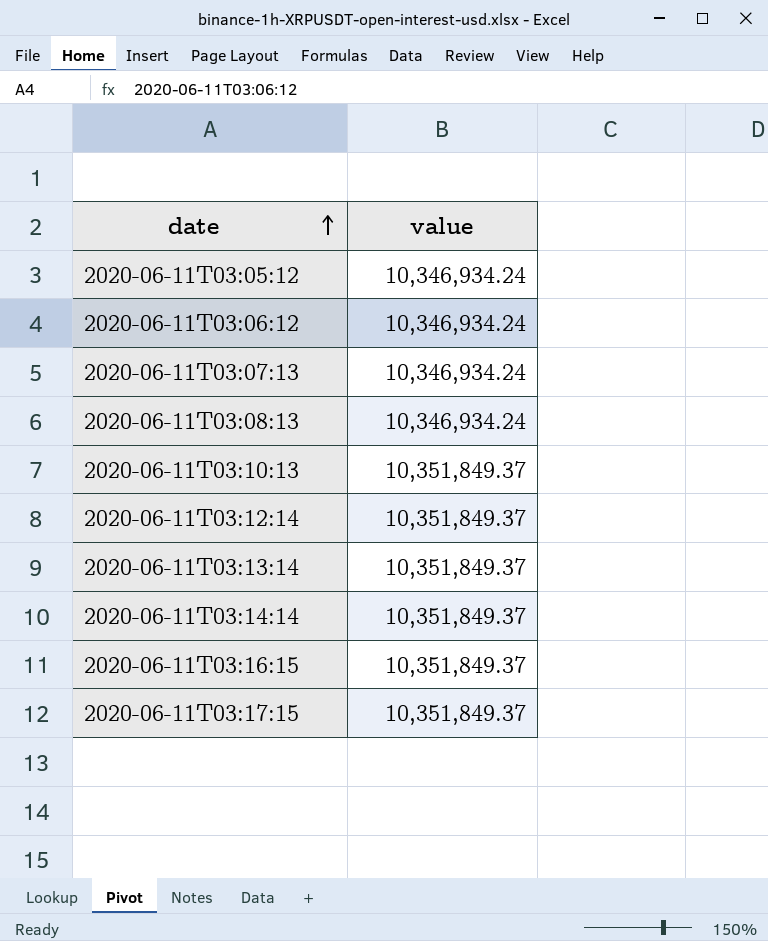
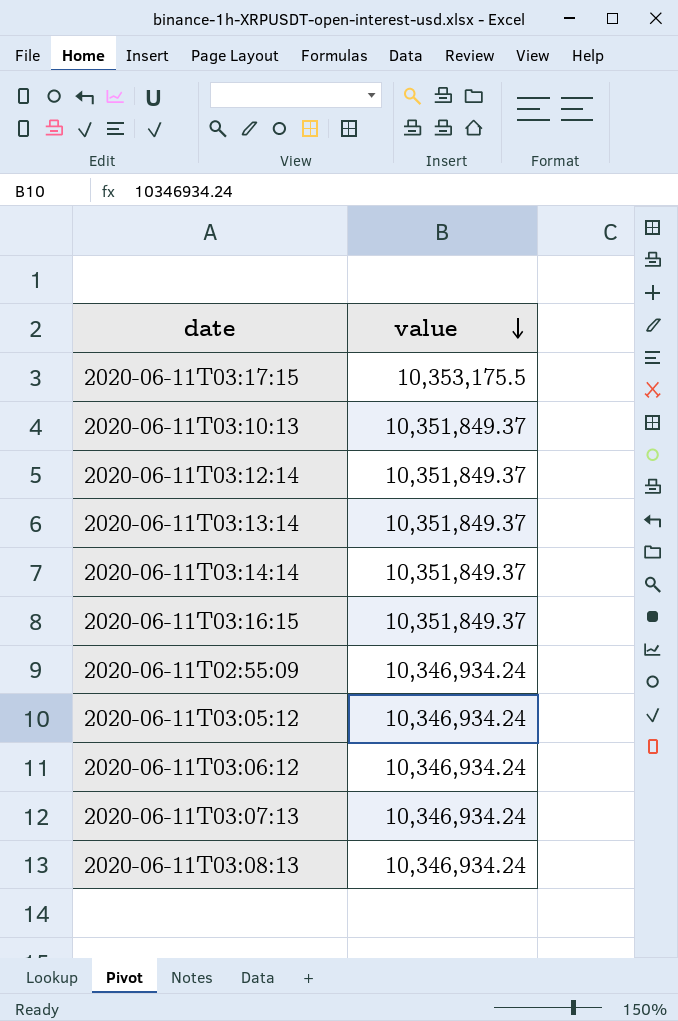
row order: date ascending -> value descending
2020-06-11T03:17:15 | value: 10,351,849.37 -> 10,353,175.5
row 2020-06-11T02:55:09: none -> 10,346,934.24

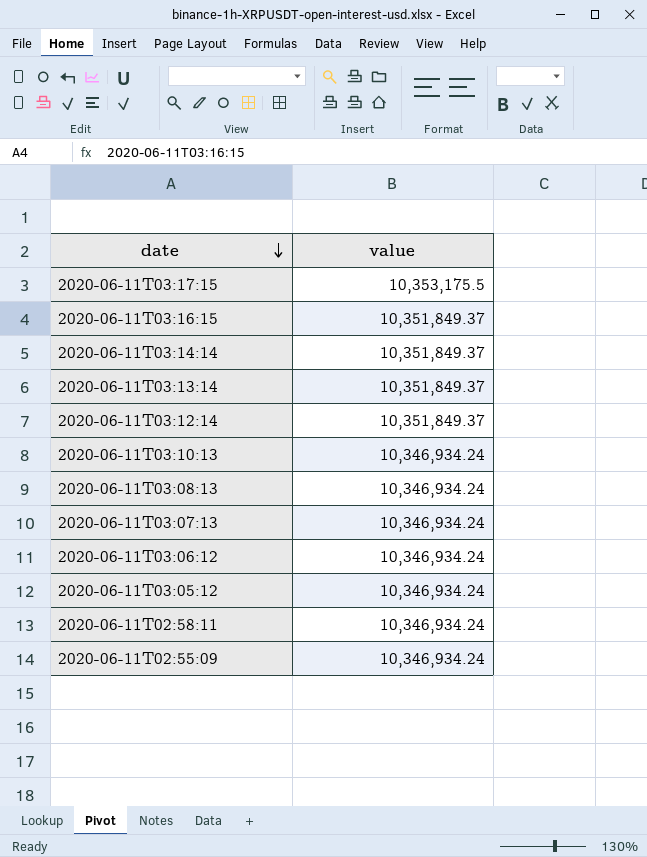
row order: value descending -> date descending
2020-06-11T03:10:13 | value: 10,351,849.37 -> 10,346,934.24
row 2020-06-11T02:58:11: none -> 10,346,934.24

